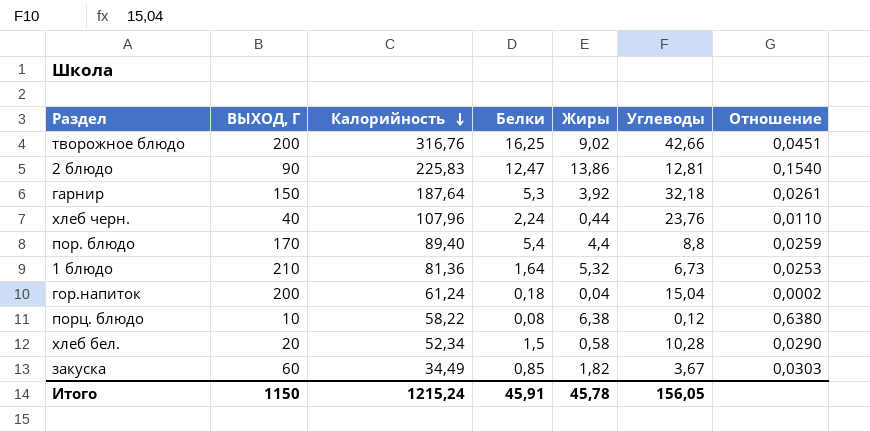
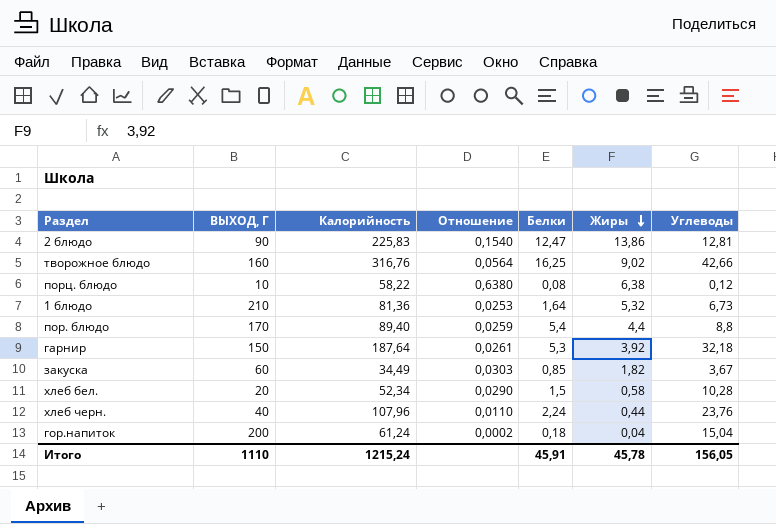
row order: Калорийность descending -> Жиры descending
column Отношение | position: 7 -> 4
творожное блюдо | ВЫХОД, Г: 200 -> 160
творожное блюдо | Отношение: 0,0451 -> 0,0564
Итого | ВЫХОД, Г: 1150 -> 1110

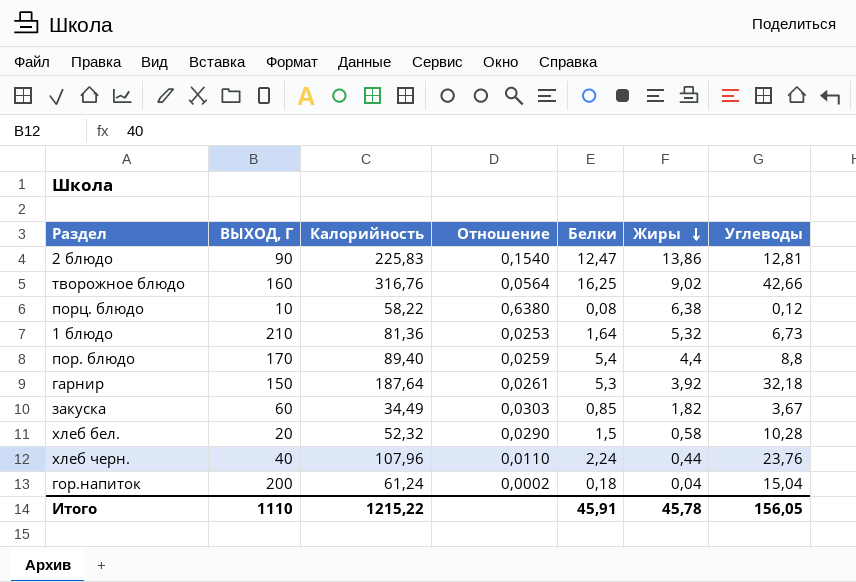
хлеб бел. | Калорийность: 52,34 -> 52,32
Итого | Калорийность: 1215,24 -> 1215,22

